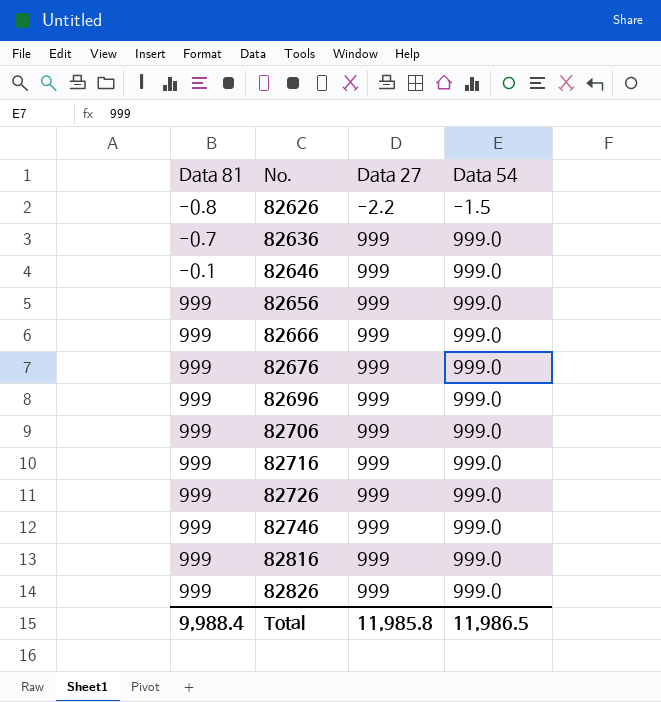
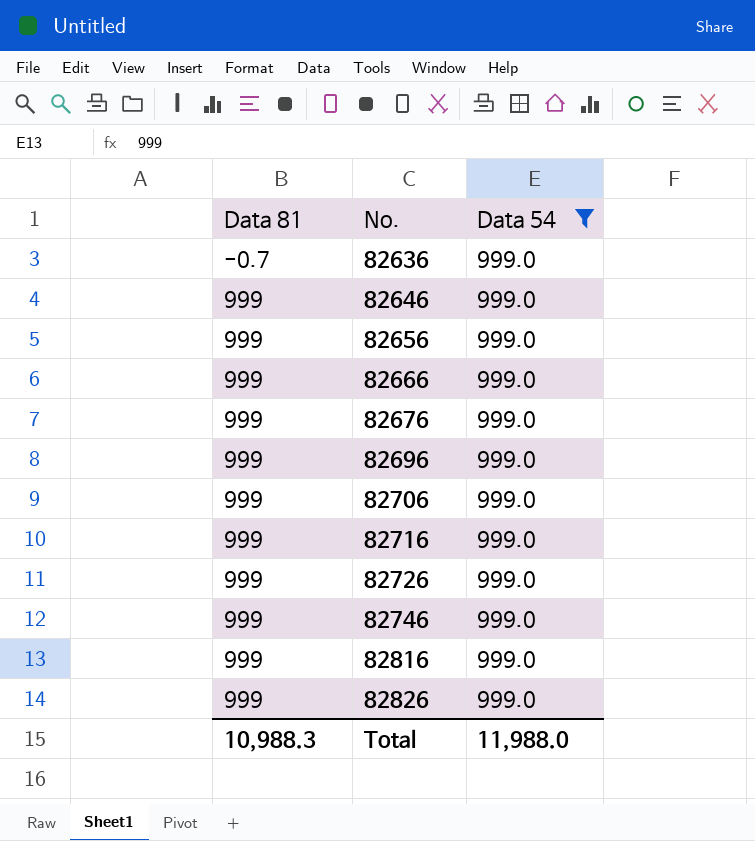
filter: none -> Data 54 = 999.0
column Data 27 | position: 3 -> none
82646 | Data 81: -0.1 -> 999
Total | Data 81: 9,988.4 -> 10,988.3
Total | Data 54: 11,986.5 -> 11,988.0

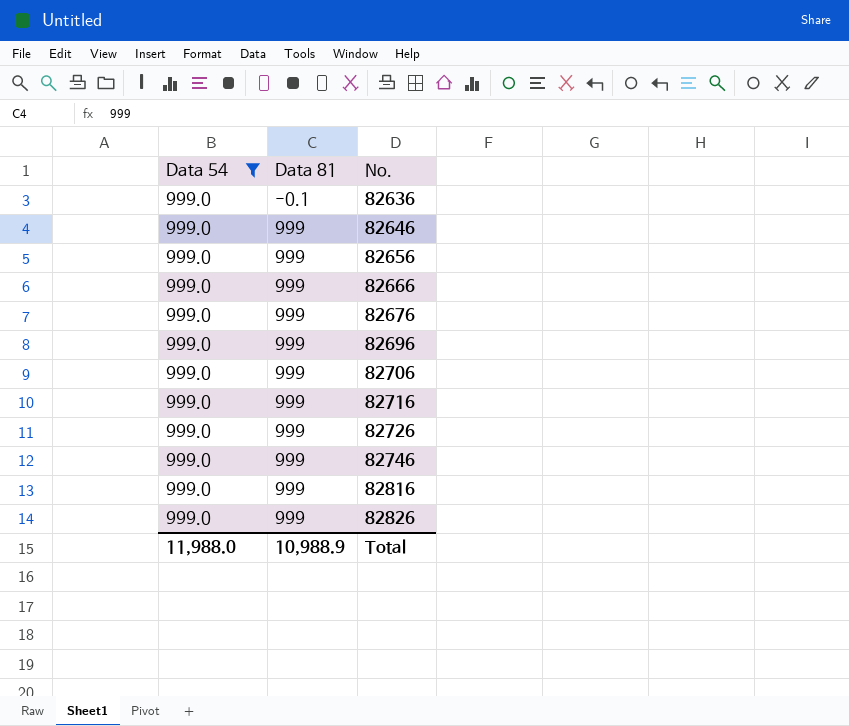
column Data 54 | position: 3 -> 1
82636 | Data 81: -0.7 -> -0.1
Total | Data 81: 10,988.3 -> 10,988.9

